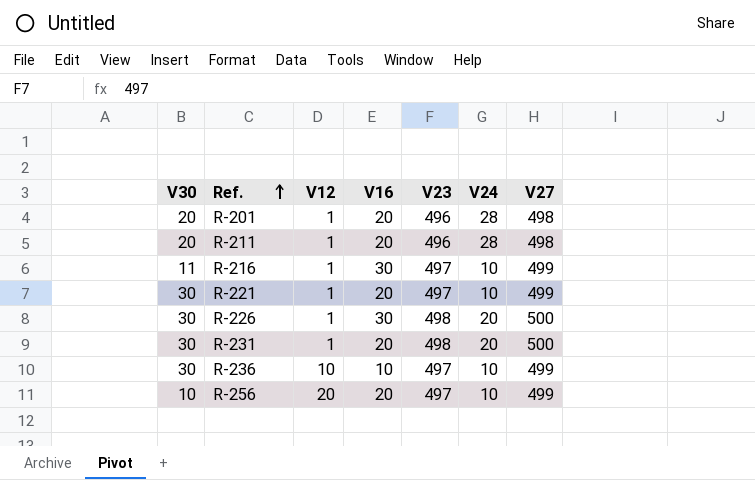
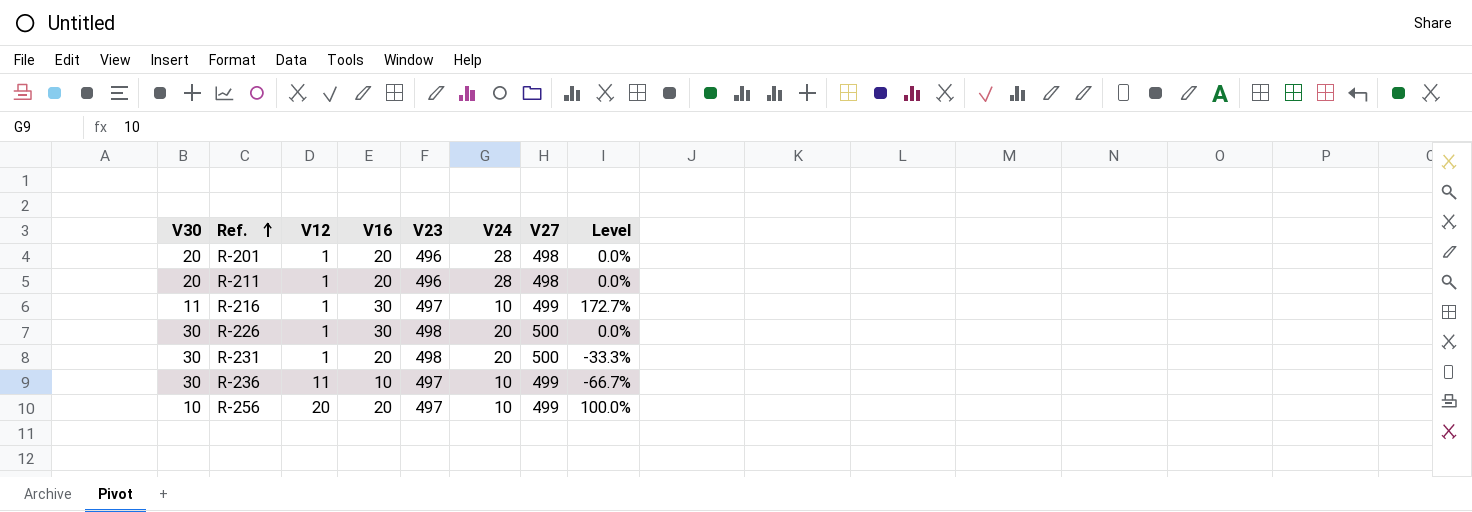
column Level | formula: none -> ([V16] - [V30]) / [V30]
row R-221: 30 | 1 | 20 | 497 | 10 | 499 -> none
R-236 | V12: 10 -> 11

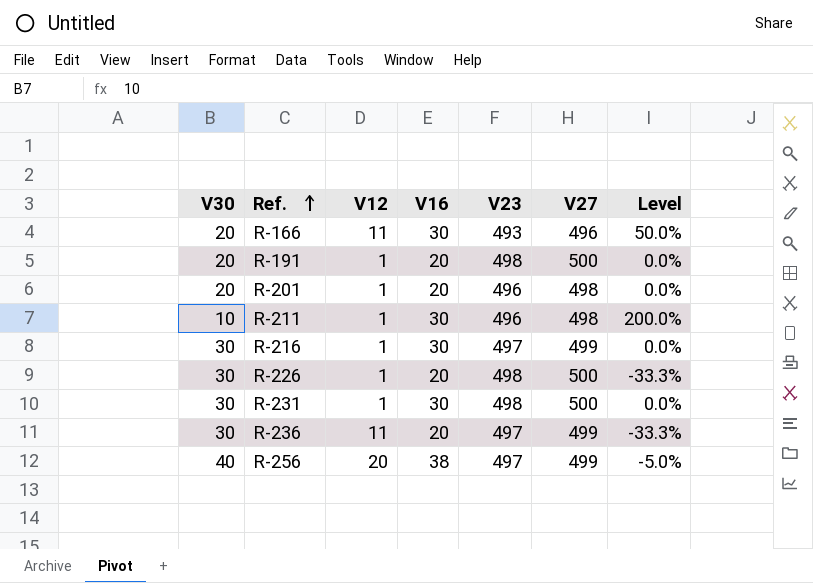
column V24 | position: 6 -> none
row R-166: none -> 20 | 11 | 30 | 493 | 496 | 50.0%
row R-191: none -> 20 | 1 | 20 | 498 | 500 | 0.0%
R-211 | V30: 20 -> 10
R-211 | V16: 20 -> 30
R-211 | Level: 0.0% -> 200.0%
R-216 | V30: 11 -> 30
R-216 | Level: 172.7% -> 0.0%
R-226 | V16: 30 -> 20
R-226 | Level: 0.0% -> -33.3%
R-231 | V16: 20 -> 30
R-231 | Level: -33.3% -> 0.0%
R-236 | V16: 10 -> 20
R-236 | Level: -66.7% -> -33.3%
R-256 | V30: 10 -> 40
R-256 | V16: 20 -> 38
R-256 | Level: 100.0% -> -5.0%

